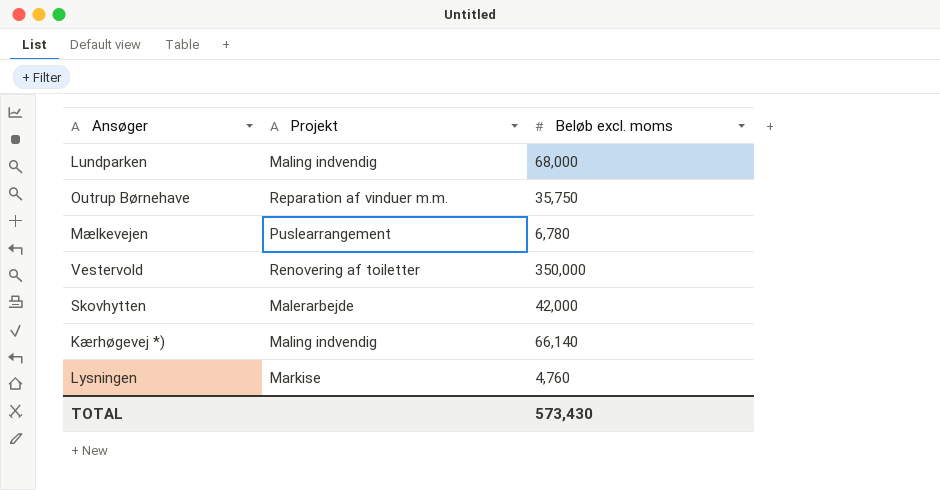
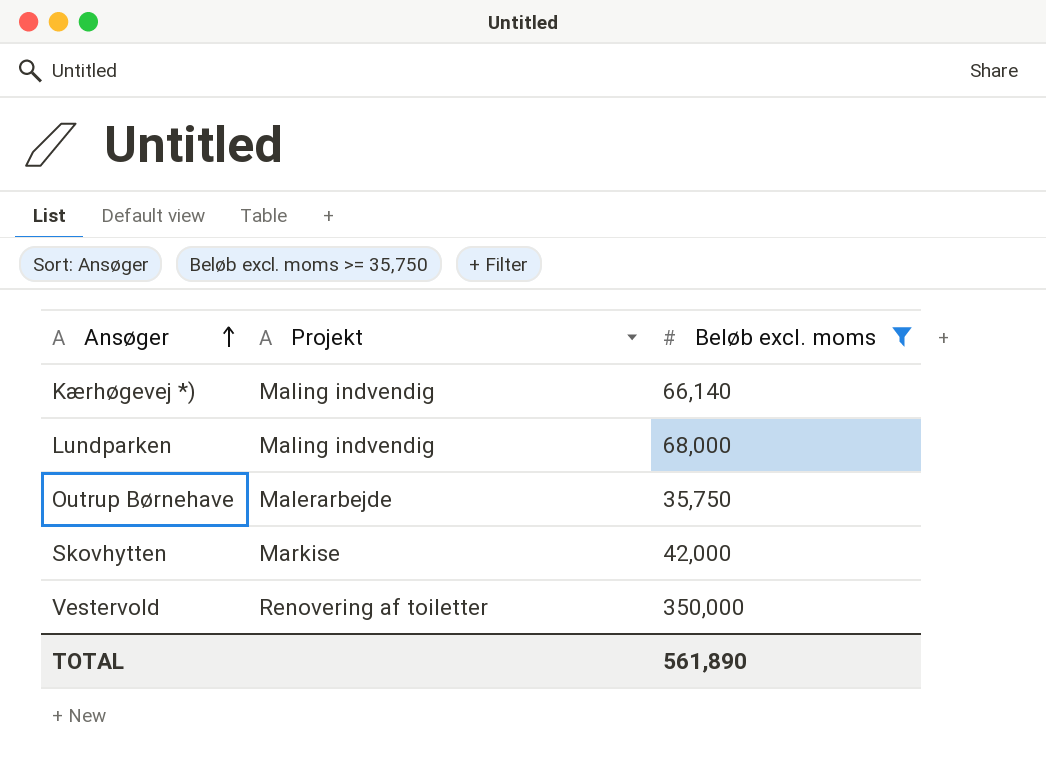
filter: none -> Beløb excl. moms >= 35,750
row order: none -> Ansøger ascending
Outrup Børnehave | Projekt: Reparation af vinduer m.m. -> Malerarbejde
Skovhytten | Projekt: Malerarbejde -> Markise
TOTAL | Beløb excl. moms: 573,430 -> 561,890

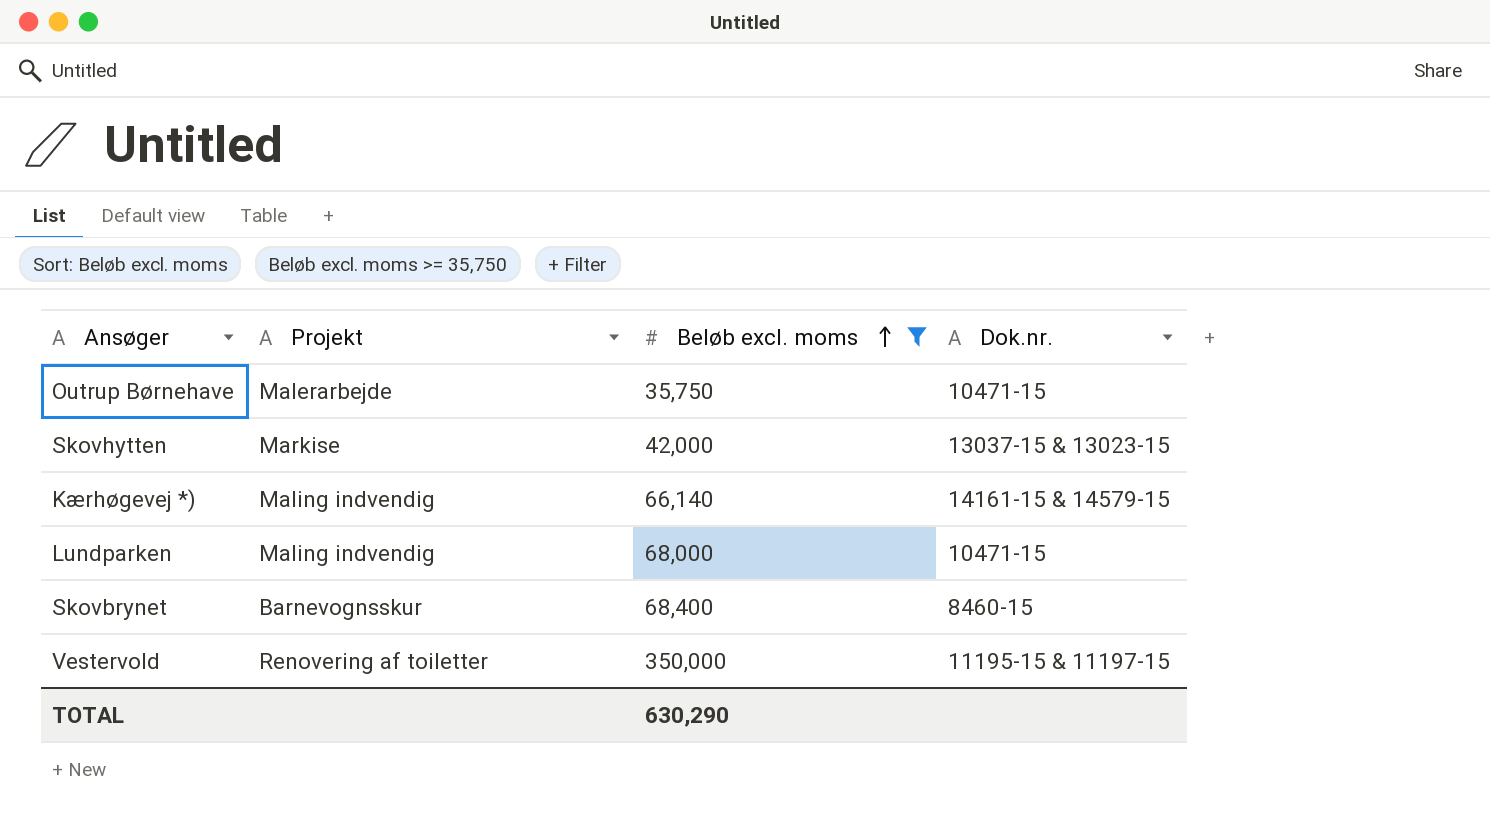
row order: Ansøger ascending -> Beløb excl. moms ascending
column Dok.nr. | position: none -> 4
row Skovbrynet: none -> Barnevognsskur | 68,400 | 8460-15
TOTAL | Beløb excl. moms: 561,890 -> 630,290

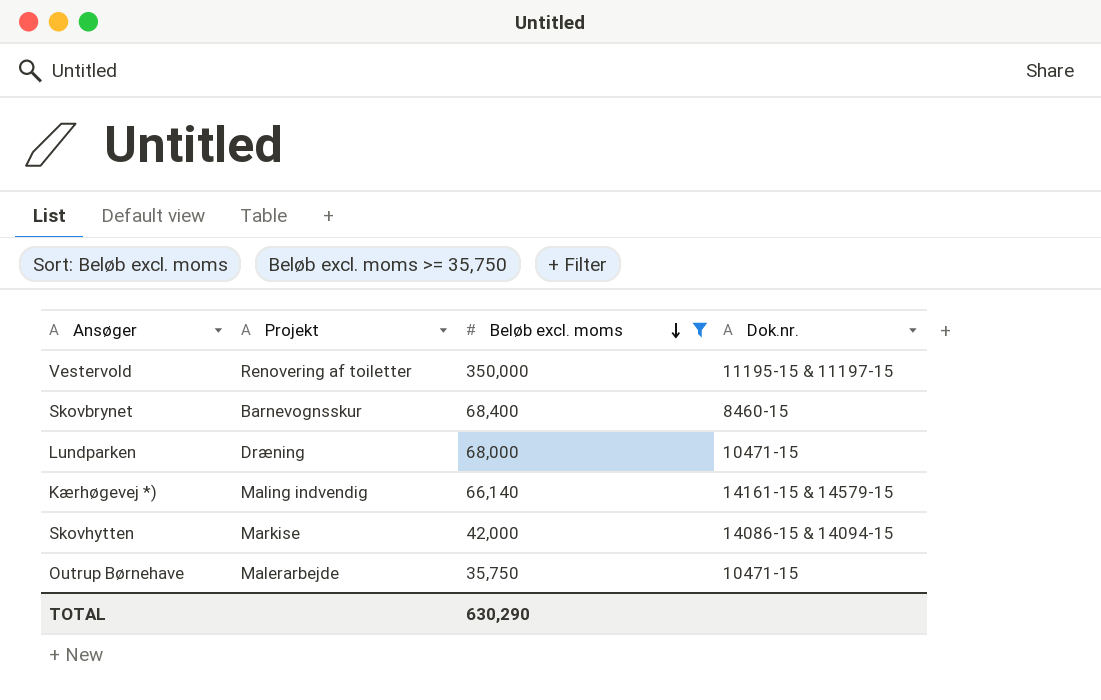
row order: Beløb excl. moms ascending -> Beløb excl. moms descending
Lundparken | Projekt: Maling indvendig -> Dræning
Skovhytten | Dok.nr.: 13037-15 & 13023-15 -> 14086-15 & 14094-15

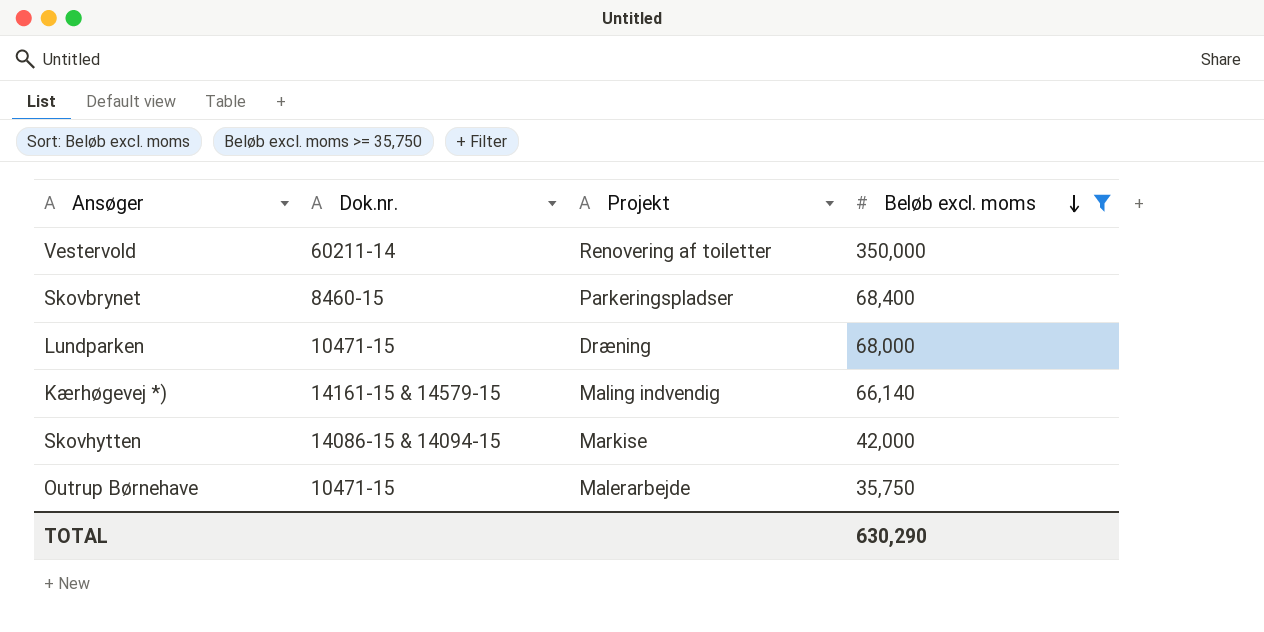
column Dok.nr. | position: 4 -> 2
Vestervold | Dok.nr.: 11195-15 & 11197-15 -> 60211-14
Skovbrynet | Projekt: Barnevognsskur -> Parkeringspladser

